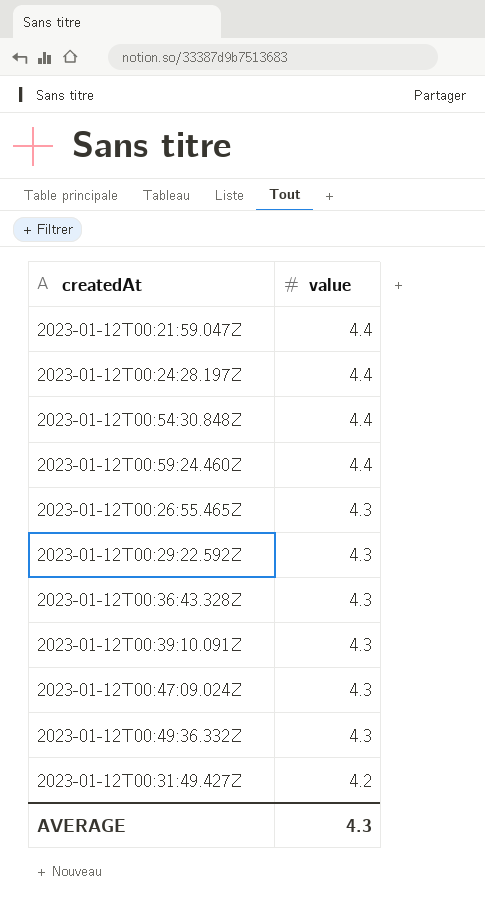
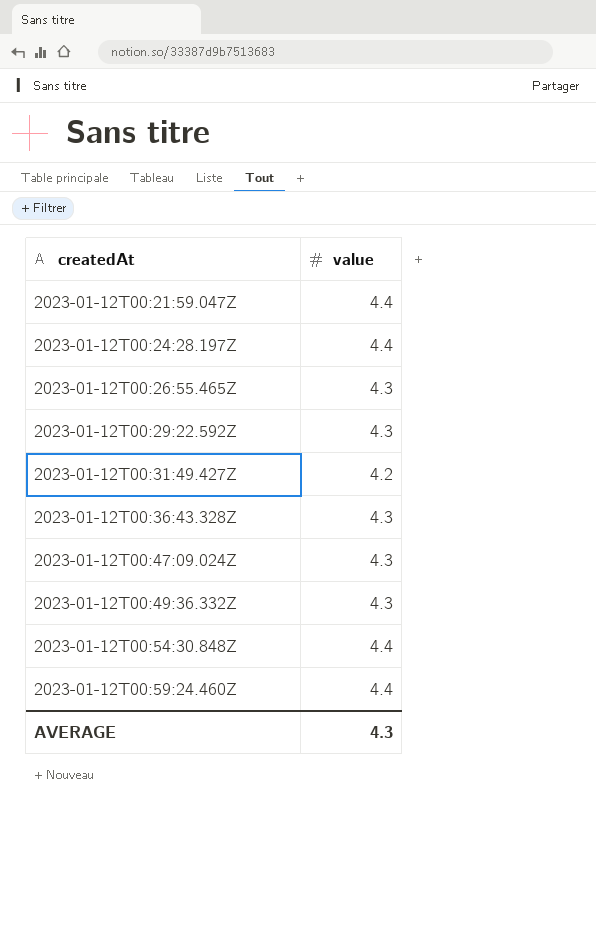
row order: value descending -> createdAt ascending
row 2023-01-12T00:39:10.091Z: 4.3 -> none

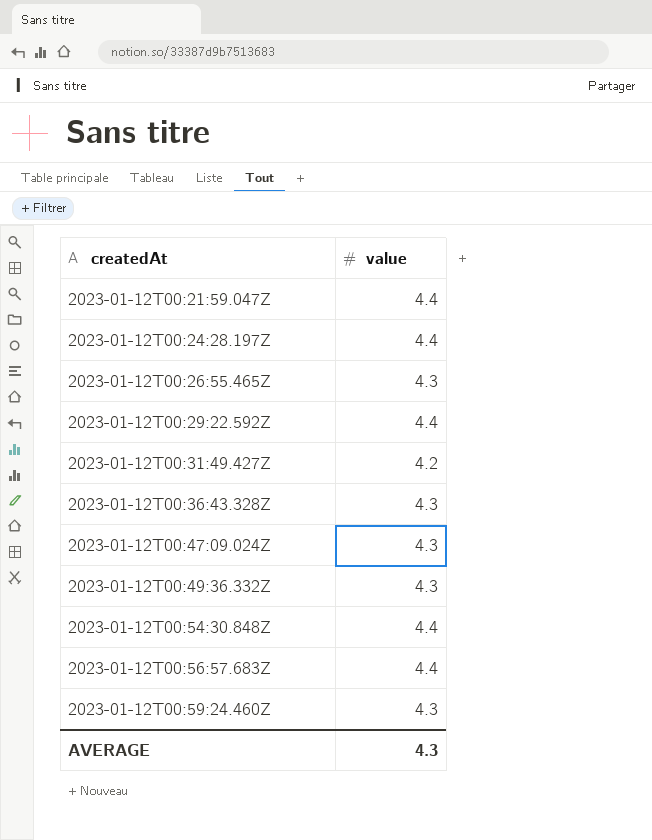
2023-01-12T00:29:22.592Z | value: 4.3 -> 4.4
row 2023-01-12T00:56:57.683Z: none -> 4.4
2023-01-12T00:59:24.460Z | value: 4.4 -> 4.3

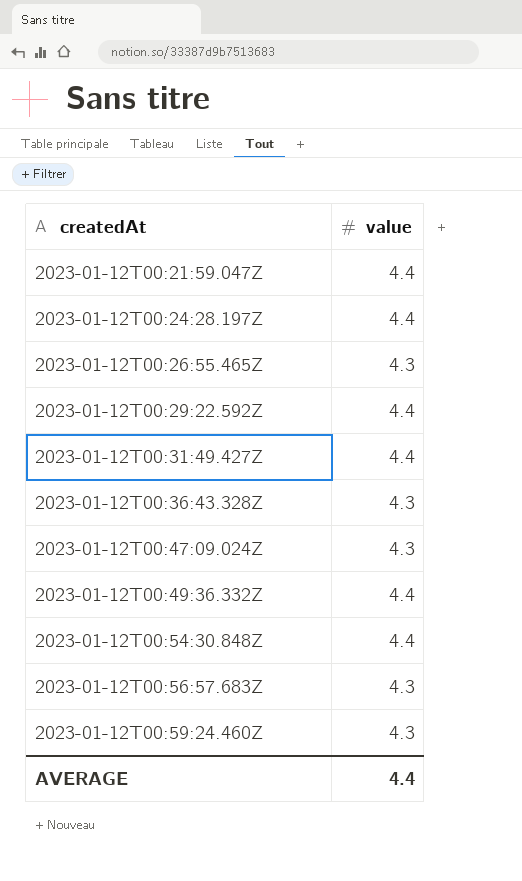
2023-01-12T00:31:49.427Z | value: 4.2 -> 4.4
2023-01-12T00:49:36.332Z | value: 4.3 -> 4.4
2023-01-12T00:56:57.683Z | value: 4.4 -> 4.3
AVERAGE | value: 4.3 -> 4.4

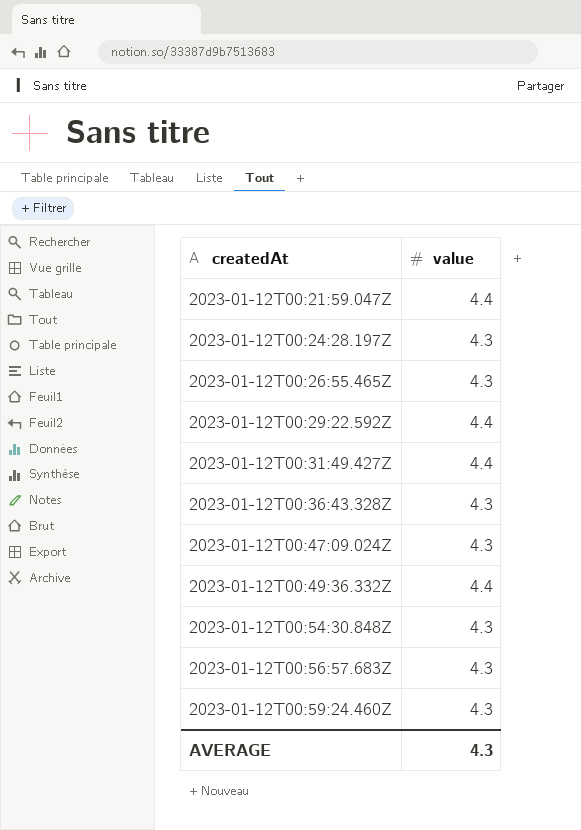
2023-01-12T00:24:28.197Z | value: 4.4 -> 4.3
2023-01-12T00:54:30.848Z | value: 4.4 -> 4.3
AVERAGE | value: 4.4 -> 4.3

